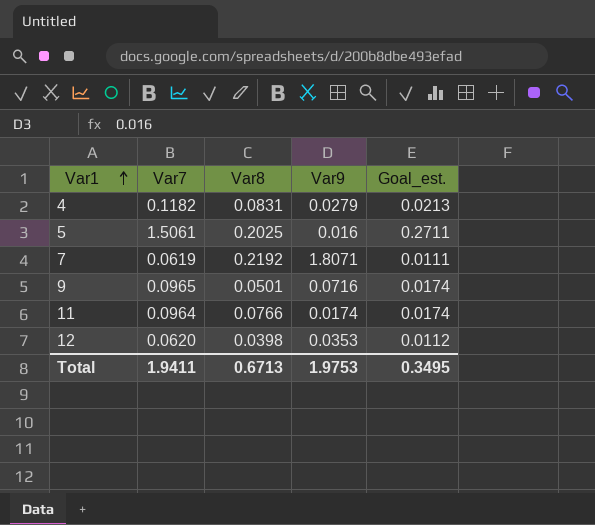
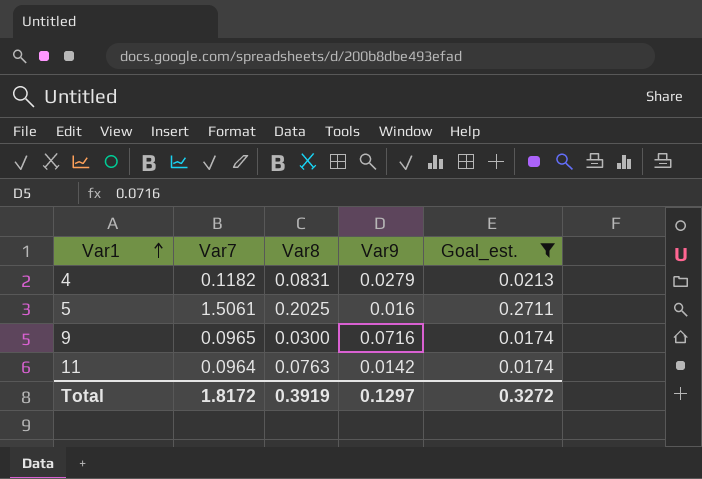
filter: none -> Goal_est. >= 0.0174
9 | Var8: 0.0501 -> 0.0300
11 | Var8: 0.0766 -> 0.0763
11 | Var9: 0.0174 -> 0.0142
Total | Var7: 1.9411 -> 1.8172
Total | Var8: 0.6713 -> 0.3919
Total | Var9: 1.9753 -> 0.1297
Total | Goal_est.: 0.3495 -> 0.3272

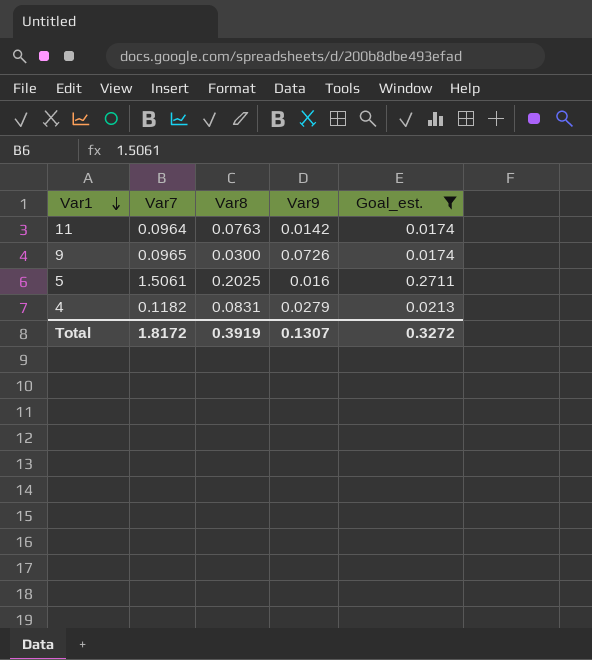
row order: Var1 ascending -> Var1 descending
9 | Var9: 0.0716 -> 0.0726
Total | Var9: 0.1297 -> 0.1307

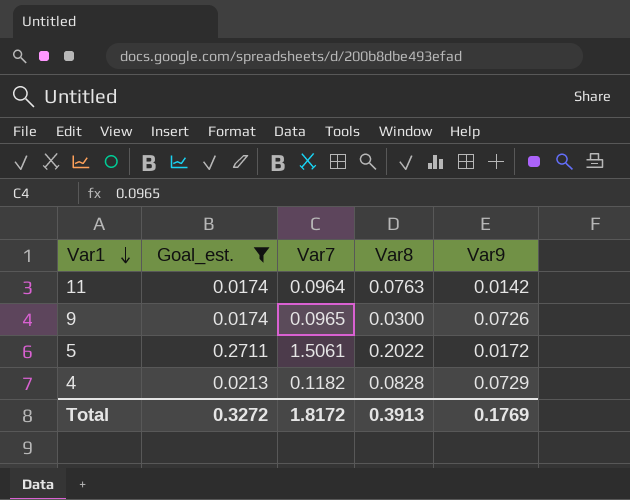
column Goal_est. | position: 5 -> 2
5 | Var8: 0.2025 -> 0.2022
5 | Var9: 0.016 -> 0.0172
4 | Var8: 0.0831 -> 0.0828
4 | Var9: 0.0279 -> 0.0729
Total | Var8: 0.3919 -> 0.3913
Total | Var9: 0.1307 -> 0.1769

